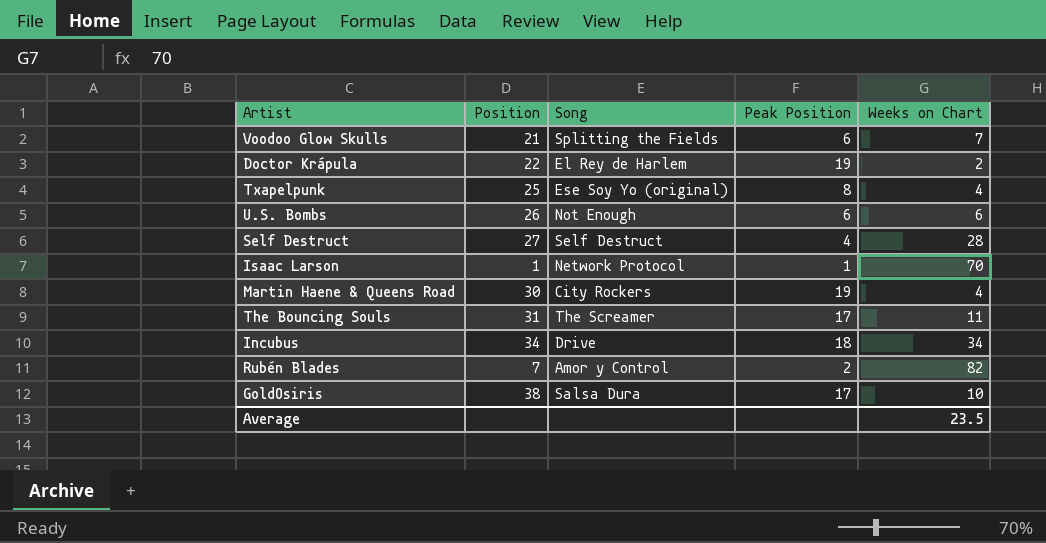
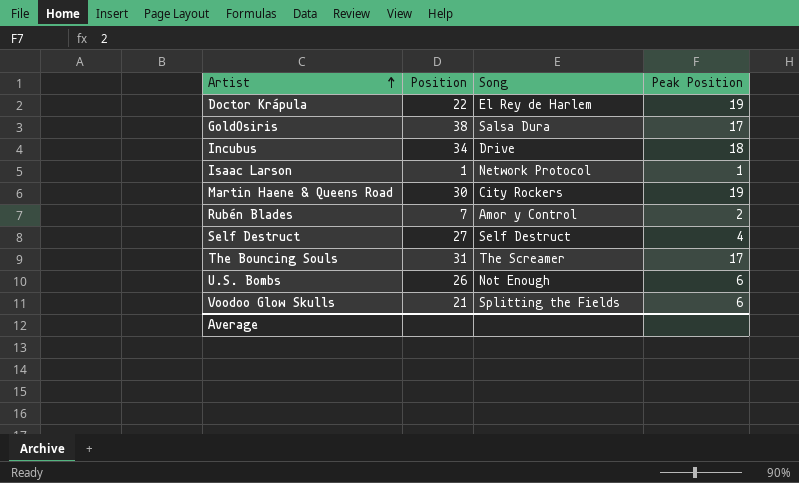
row order: none -> Artist ascending
column Weeks on Chart | position: 5 -> none
row Txapelpunk: 25 | Ese Soy Yo (original) | 8 | 4 -> none

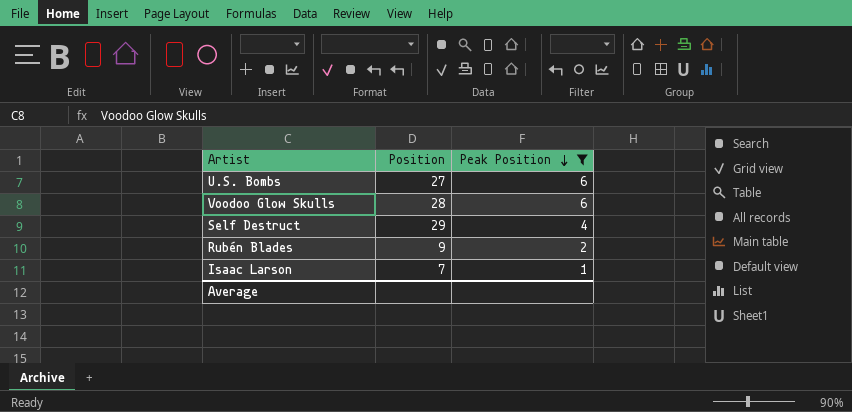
filter: none -> Peak Position <= 6
row order: Artist ascending -> Peak Position descending
column Song | position: 3 -> none
U.S. Bombs | Position: 26 -> 27
Voodoo Glow Skulls | Position: 21 -> 28
Self Destruct | Position: 27 -> 29
Rubén Blades | Position: 7 -> 9
Isaac Larson | Position: 1 -> 7

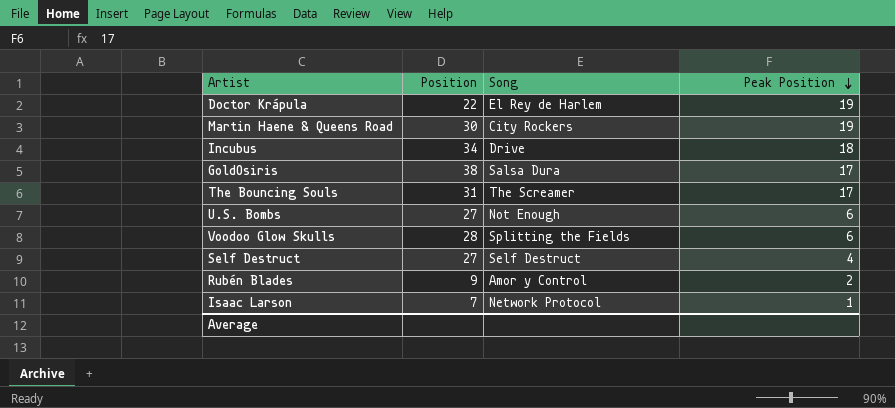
filter: Peak Position <= 6 -> none
column Song | position: none -> 3
Self Destruct | Position: 29 -> 27

